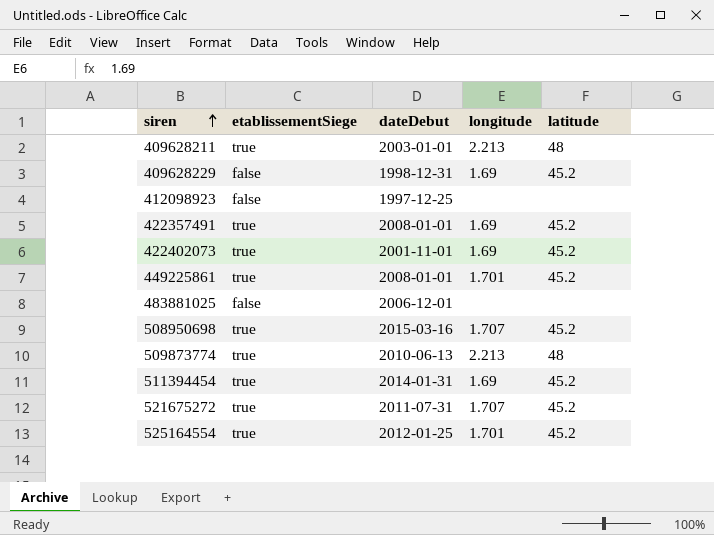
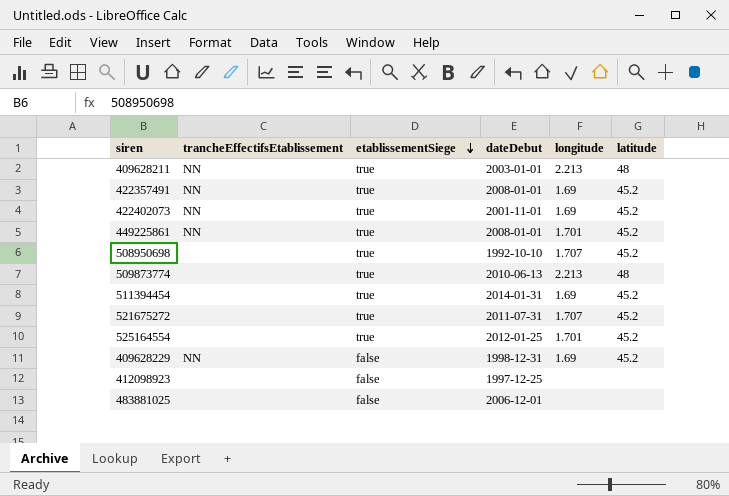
row order: siren ascending -> etablissementSiege descending
column trancheEffectifsEtablissement | position: none -> 2
508950698 | dateDebut: 2015-03-16 -> 1992-10-10

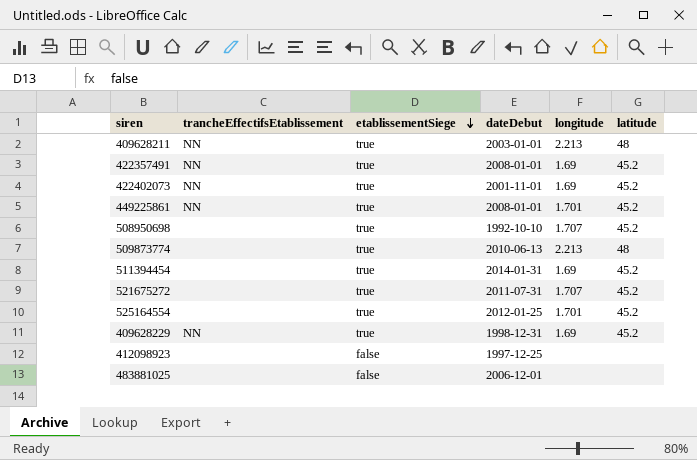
409628229 | etablissementSiege: false -> true

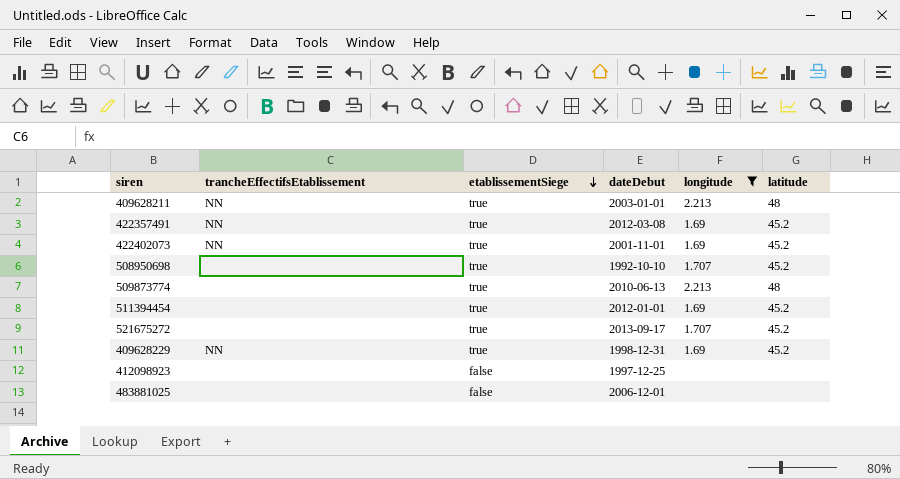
filter: none -> longitude != 1.701
422357491 | dateDebut: 2008-01-01 -> 2012-03-08
511394454 | dateDebut: 2014-01-31 -> 2012-01-01
521675272 | dateDebut: 2011-07-31 -> 2013-09-17

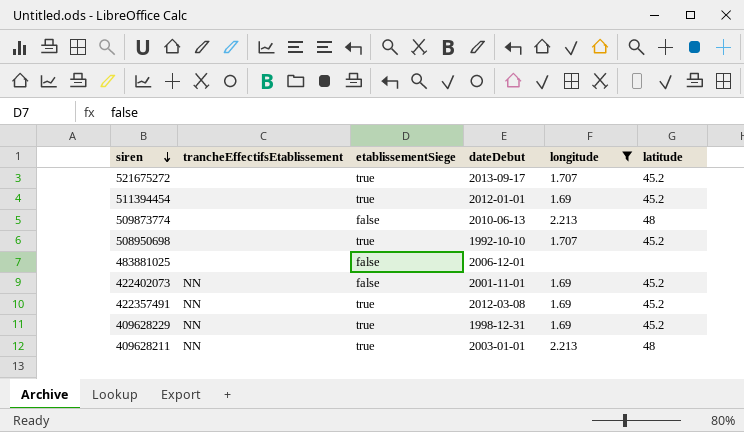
row order: etablissementSiege descending -> siren descending
row 412098923: none | false | 1997-12-25 | none | none -> none
509873774 | etablissementSiege: true -> false
422402073 | etablissementSiege: true -> false

